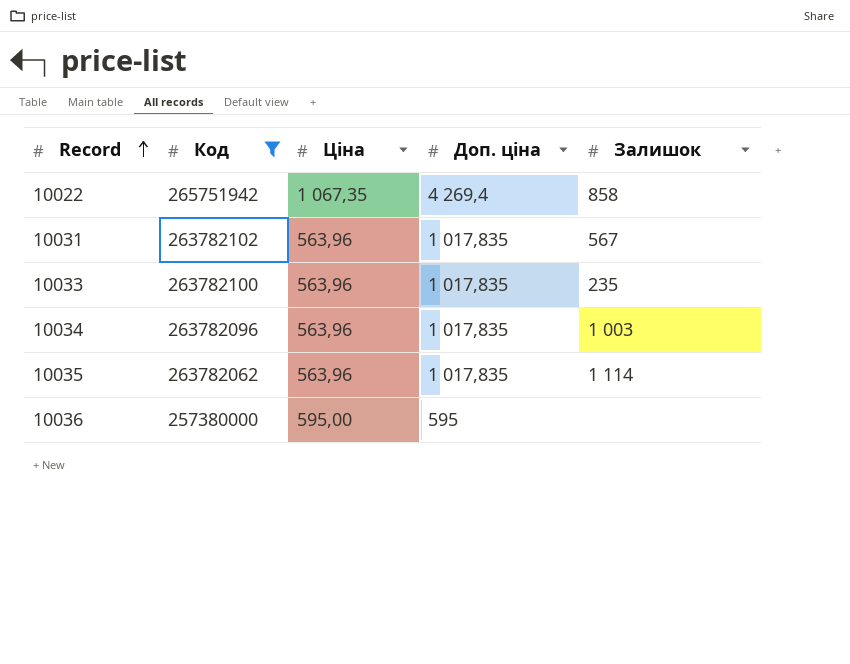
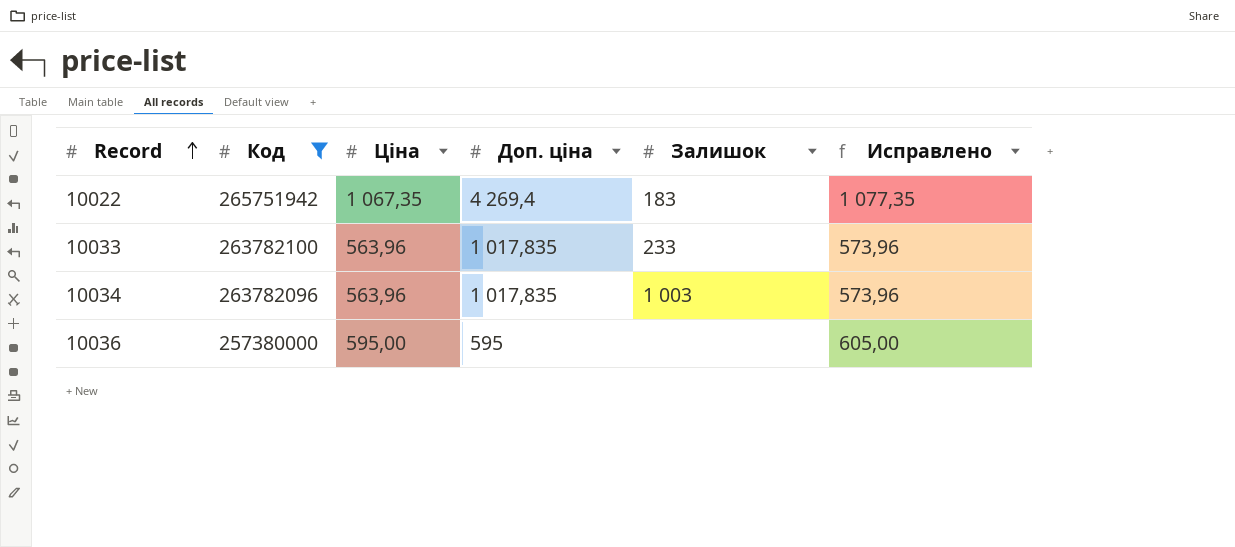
column Исправлено | formula: none -> [Ціна] + 10
row 10031: 263782102 | 563,96 | 1 017,835 | 567 -> none
row 10035: 263782062 | 563,96 | 1 017,835 | 1 114 -> none
10022 | Залишок: 858 -> 183
10033 | Залишок: 235 -> 233

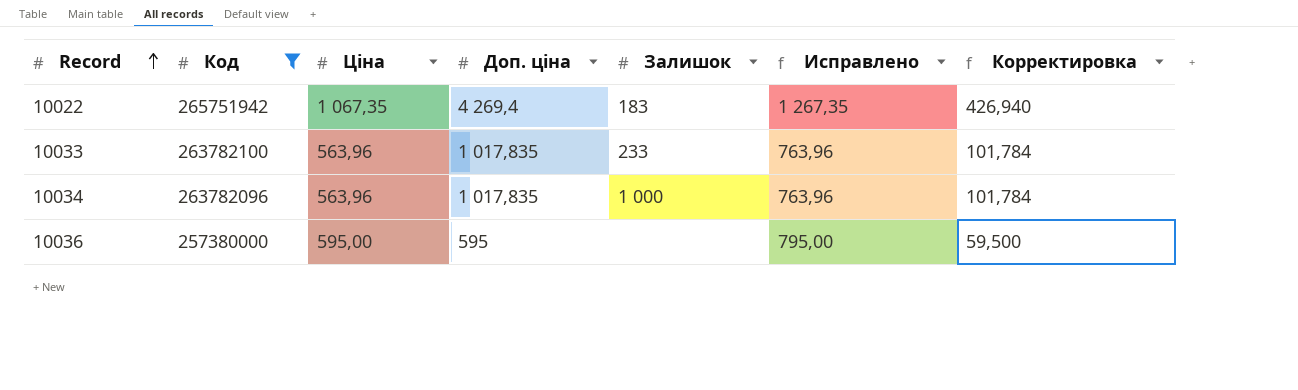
column Исправлено | formula: [Ціна] + 10 -> [Ціна] + 200
column Корректировка | formula: none -> [Доп. ціна] * 0,1
10034 | Залишок: 1 003 -> 1 000

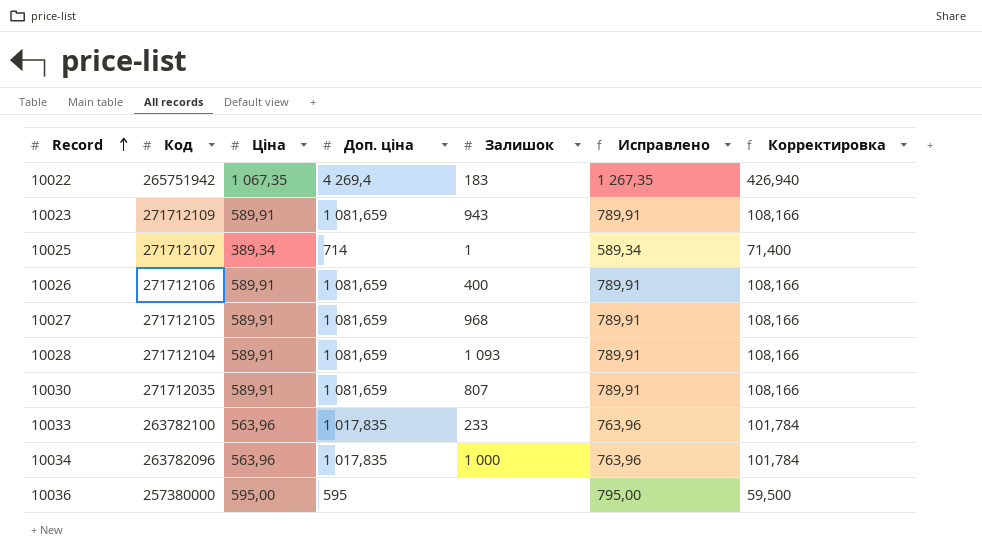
filter: Код <= 265751942 -> none

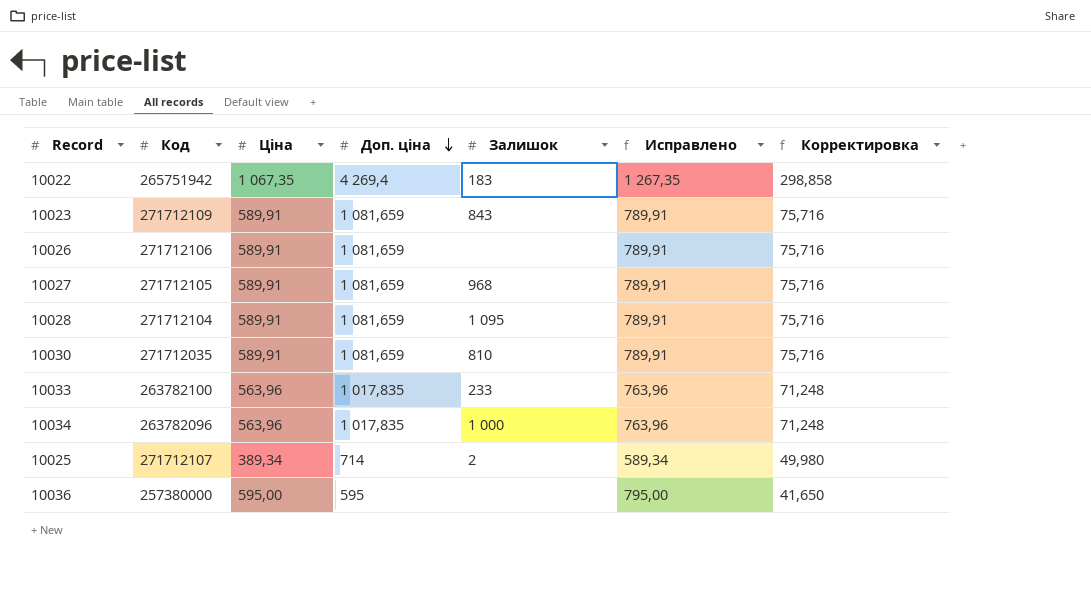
row order: Record ascending -> Доп. ціна descending
column Корректировка | formula: [Доп. ціна] * 0,1 -> [Доп. ціна] * 0,07
10023 | Залишок: 943 -> 843
10026 | Залишок: 400 -> none
10028 | Залишок: 1 093 -> 1 095
10030 | Залишок: 807 -> 810
10025 | Залишок: 1 -> 2

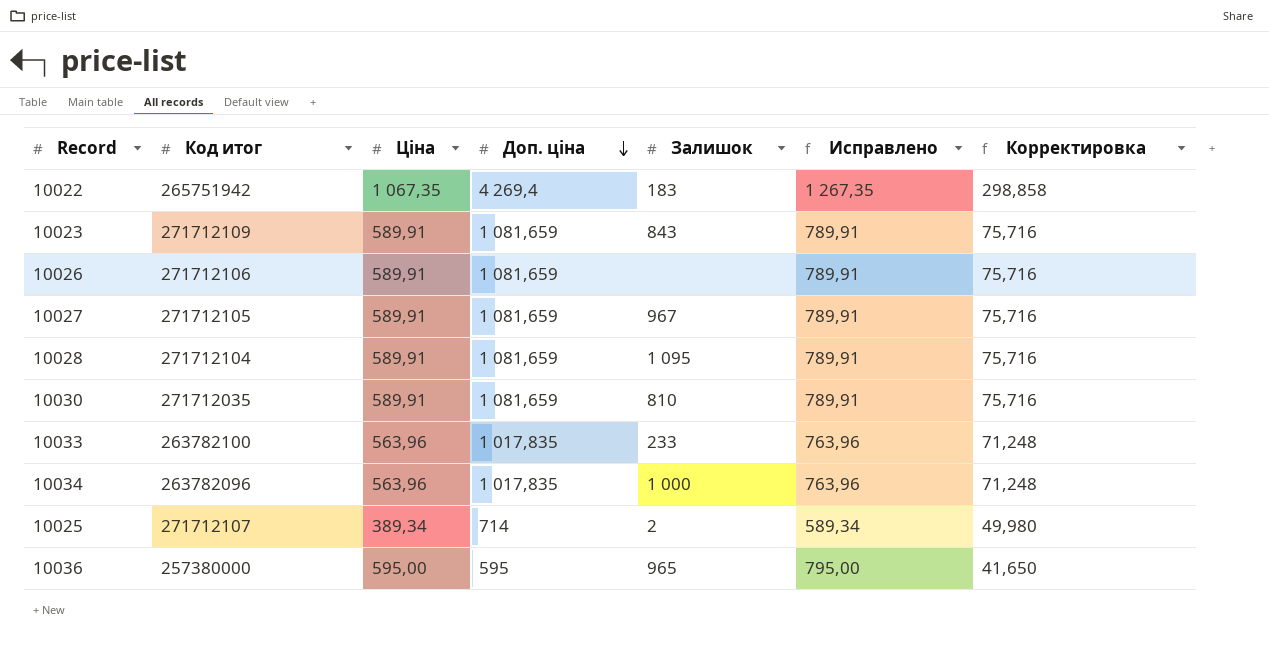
column name: Код -> Код итог
10027 | Залишок: 968 -> 967
10036 | Залишок: none -> 965

